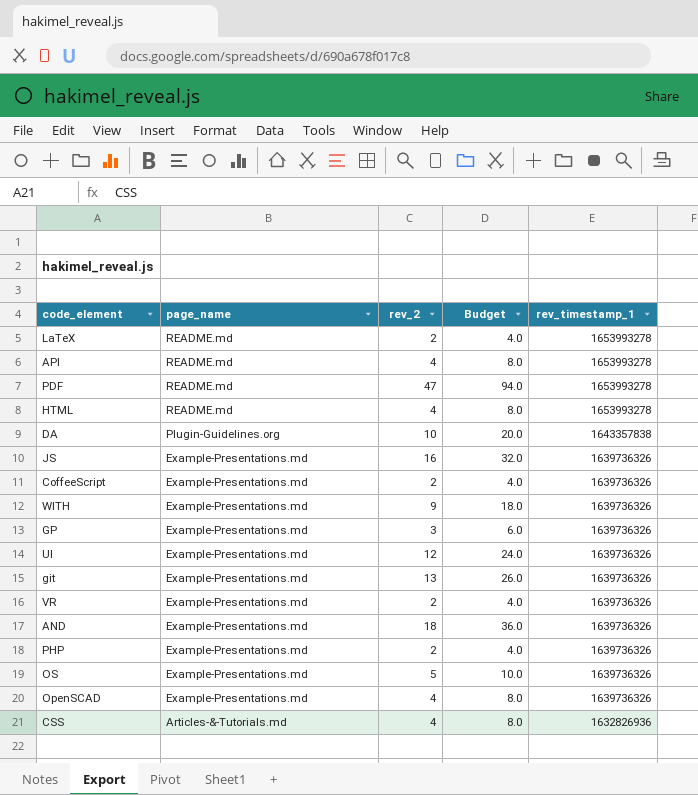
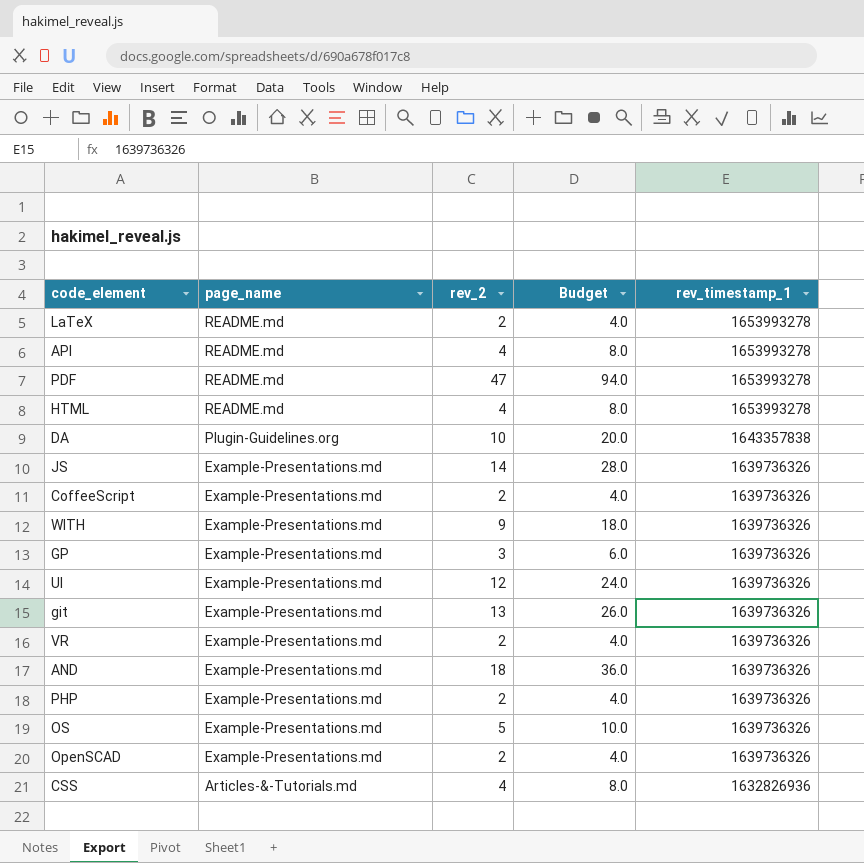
JS | rev_2: 16 -> 14
JS | Budget: 32.0 -> 28.0
OpenSCAD | rev_2: 4 -> 2
OpenSCAD | Budget: 8.0 -> 4.0

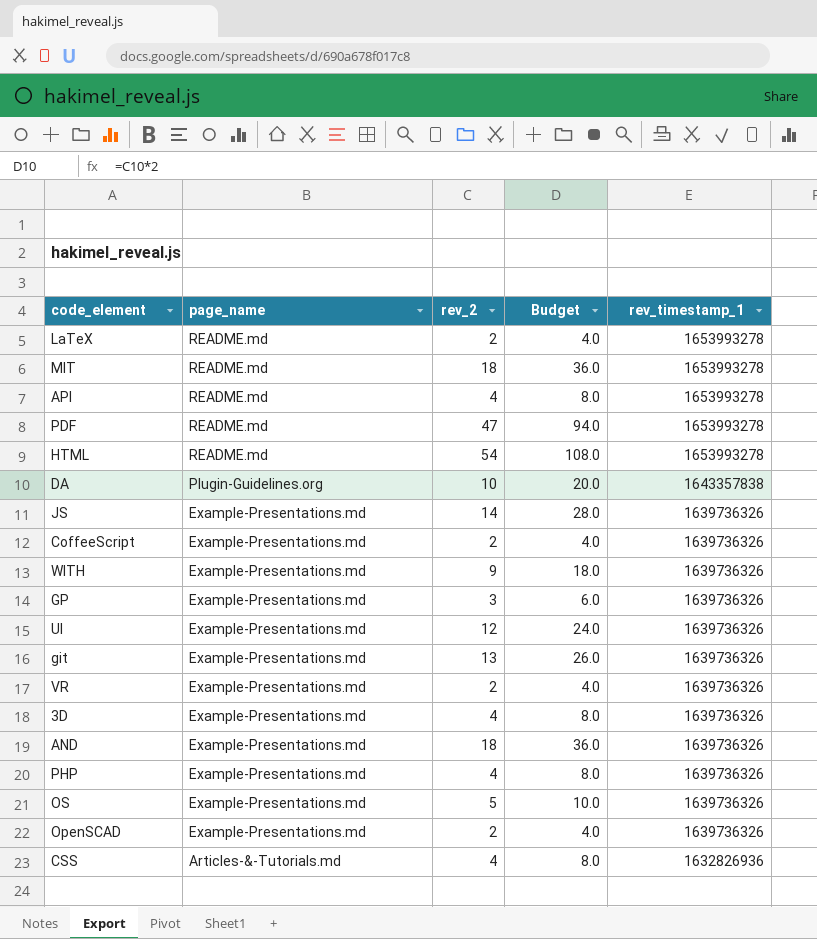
row MIT: none -> README.md | 18 | 36.0 | 1653993278
HTML | rev_2: 4 -> 54
HTML | Budget: 8.0 -> 108.0
row 3D: none -> Example-Presentations.md | 4 | 8.0 | 1639736326
PHP | rev_2: 2 -> 4
PHP | Budget: 4.0 -> 8.0

